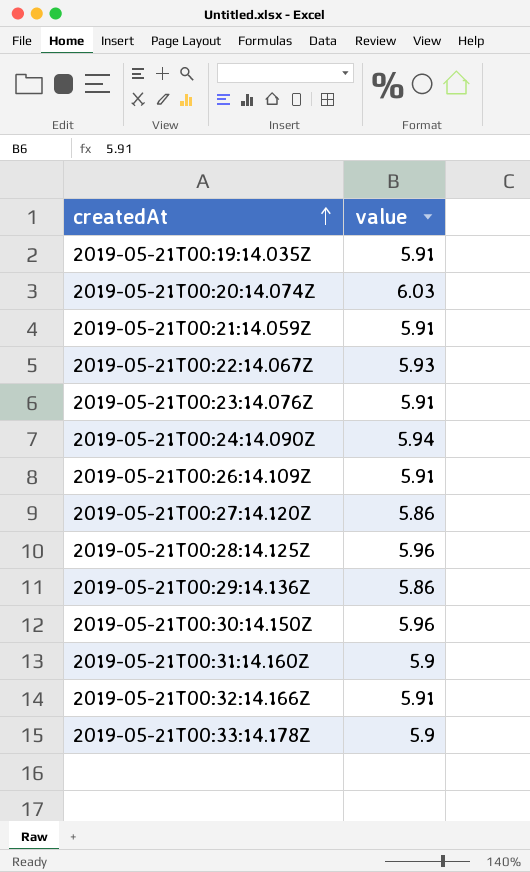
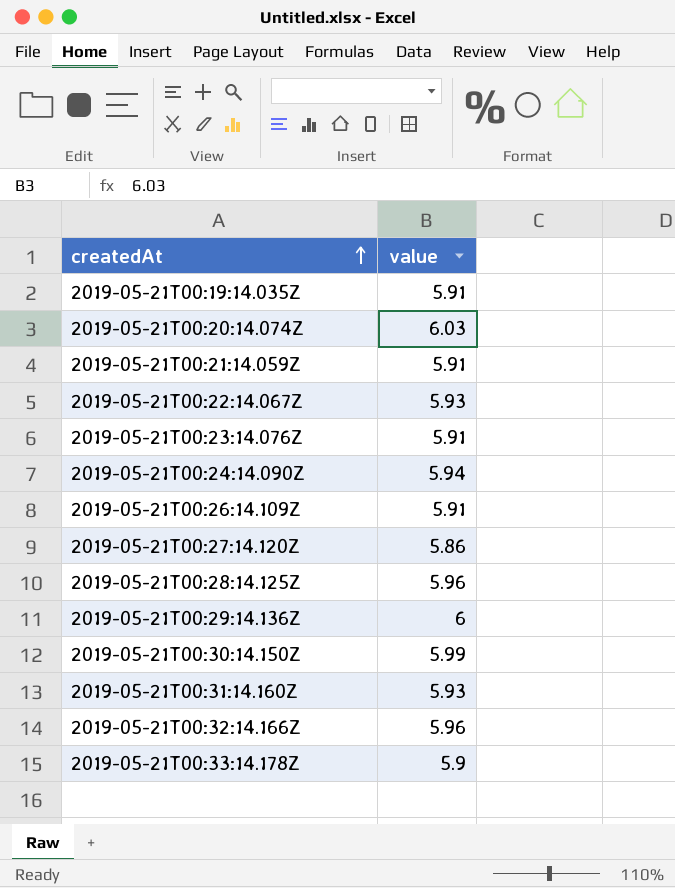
2019-05-21T00:29:14.136Z | value: 5.86 -> 6
2019-05-21T00:30:14.150Z | value: 5.96 -> 5.99
2019-05-21T00:31:14.160Z | value: 5.9 -> 5.93
2019-05-21T00:32:14.166Z | value: 5.91 -> 5.96

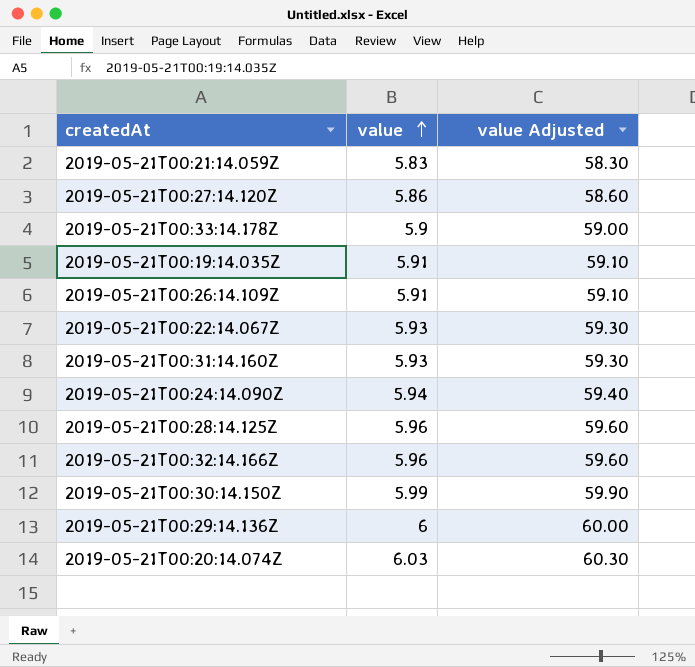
row order: createdAt ascending -> value ascending
column value Adjusted | formula: none -> [value] * 10
row 2019-05-21T00:23:14.076Z: 5.91 -> none
2019-05-21T00:21:14.059Z | value: 5.91 -> 5.83

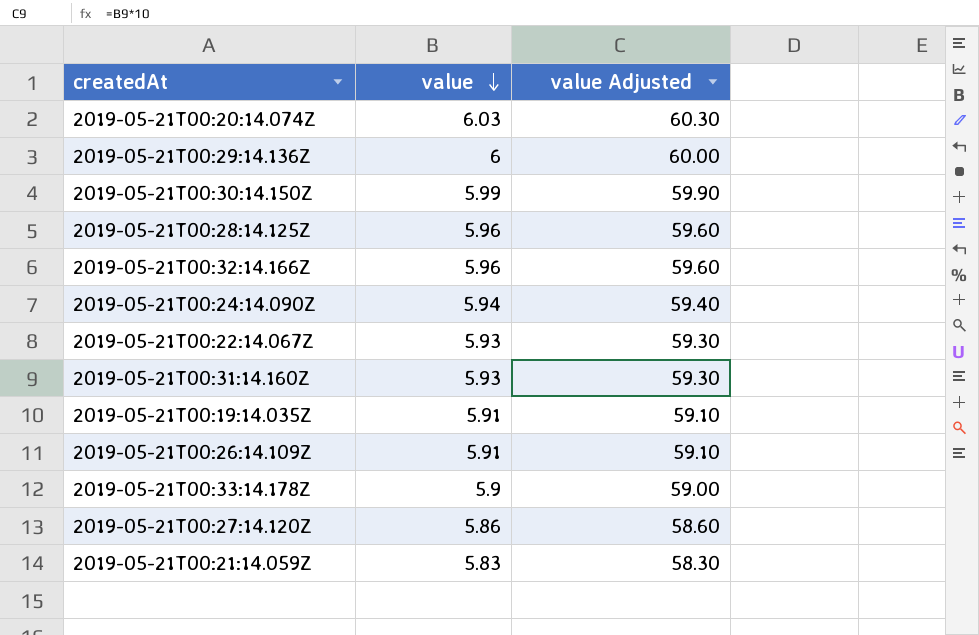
row order: value ascending -> value descending

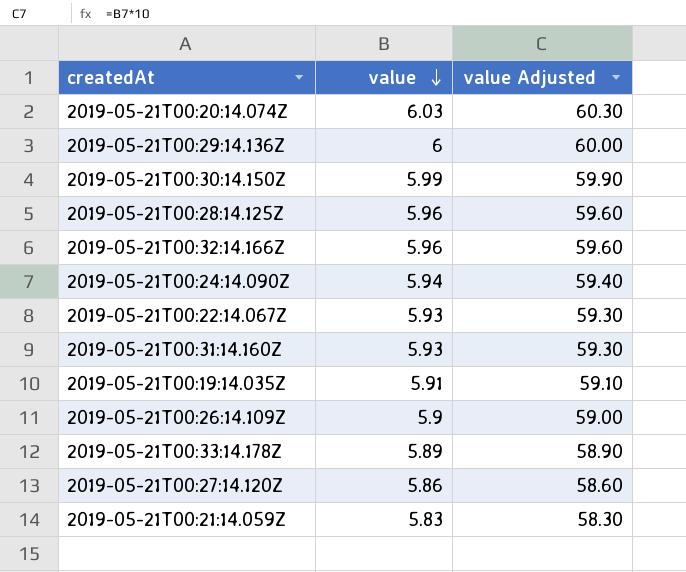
2019-05-21T00:26:14.109Z | value: 5.91 -> 5.9
2019-05-21T00:26:14.109Z | value Adjusted: 59.10 -> 59.00
2019-05-21T00:33:14.178Z | value: 5.9 -> 5.89
2019-05-21T00:33:14.178Z | value Adjusted: 59.00 -> 58.90

